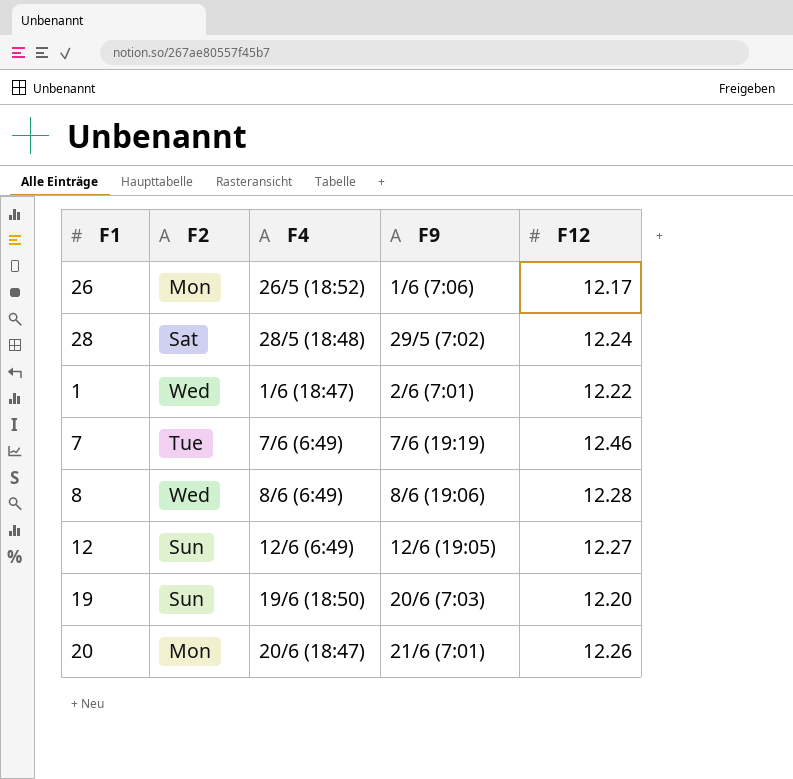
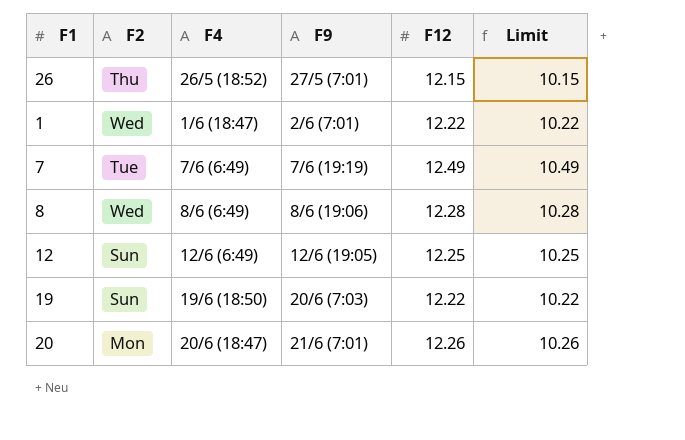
column Limit | formula: none -> [F12] - 2
row 28: Sat | 28/5 (18:48) | 29/5 (7:02) | 12.24 -> none
26 | F2: Mon -> Thu
26 | F9: 1/6 (7:06) -> 27/5 (7:01)
26 | F12: 12.17 -> 12.15
7 | F12: 12.46 -> 12.49
12 | F12: 12.27 -> 12.25
19 | F12: 12.20 -> 12.22

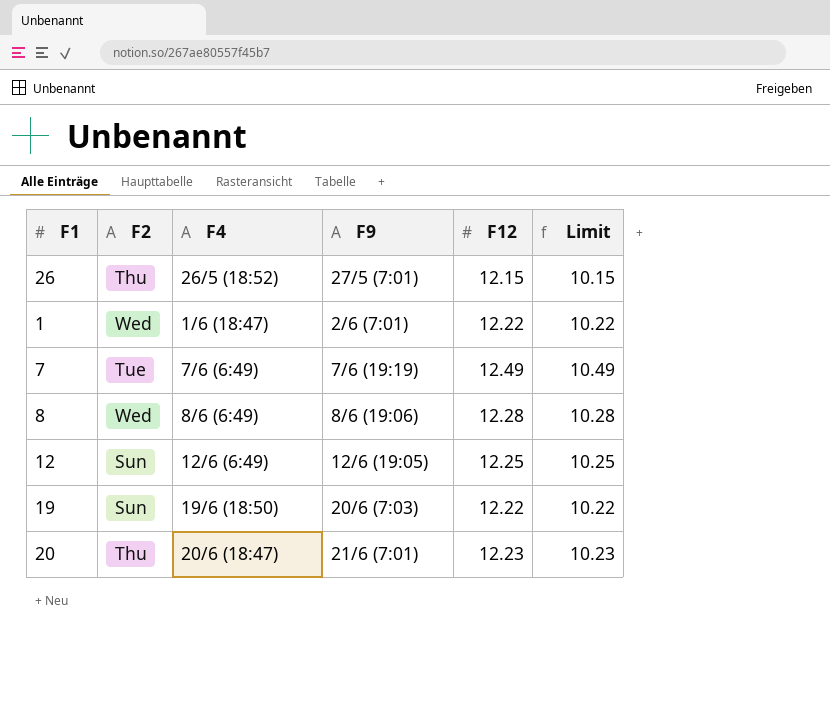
20 | F2: Mon -> Thu
20 | F12: 12.26 -> 12.23
20 | Limit: 10.26 -> 10.23

